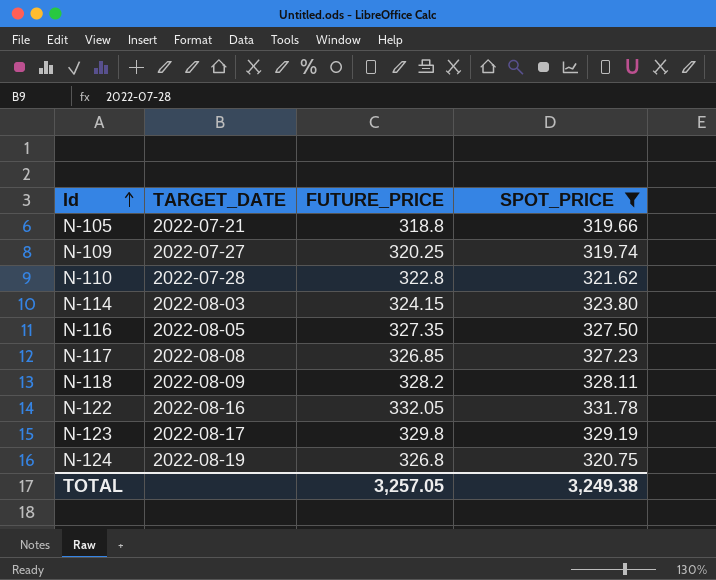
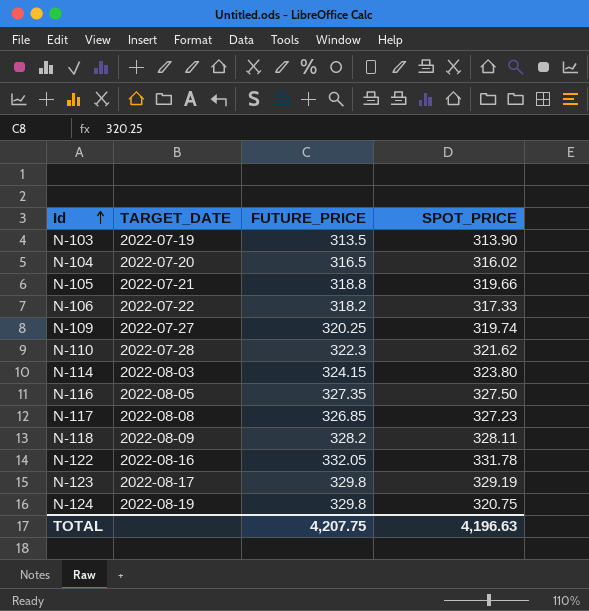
filter: SPOT_PRICE >= 319.66 -> none
N-110 | FUTURE_PRICE: 322.8 -> 322.3
N-124 | FUTURE_PRICE: 326.8 -> 329.8
TOTAL | FUTURE_PRICE: 3,257.05 -> 4,207.75
TOTAL | SPOT_PRICE: 3,249.38 -> 4,196.63

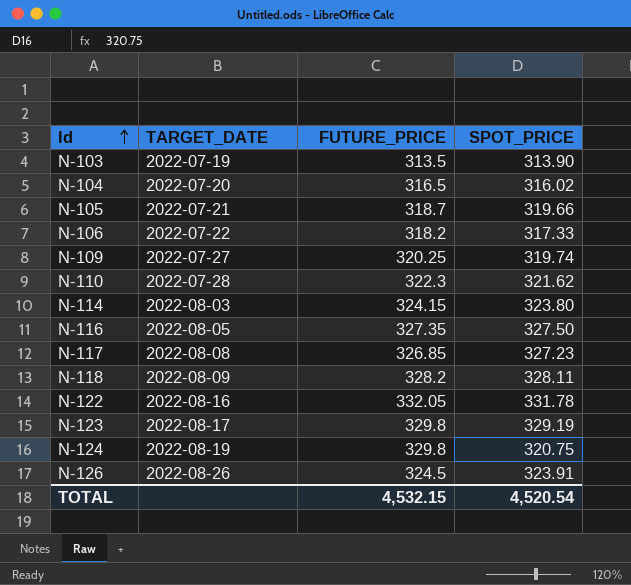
N-105 | FUTURE_PRICE: 318.8 -> 318.7
row N-126: none -> 2022-08-26 | 324.5 | 323.91
TOTAL | FUTURE_PRICE: 4,207.75 -> 4,532.15
TOTAL | SPOT_PRICE: 4,196.63 -> 4,520.54

